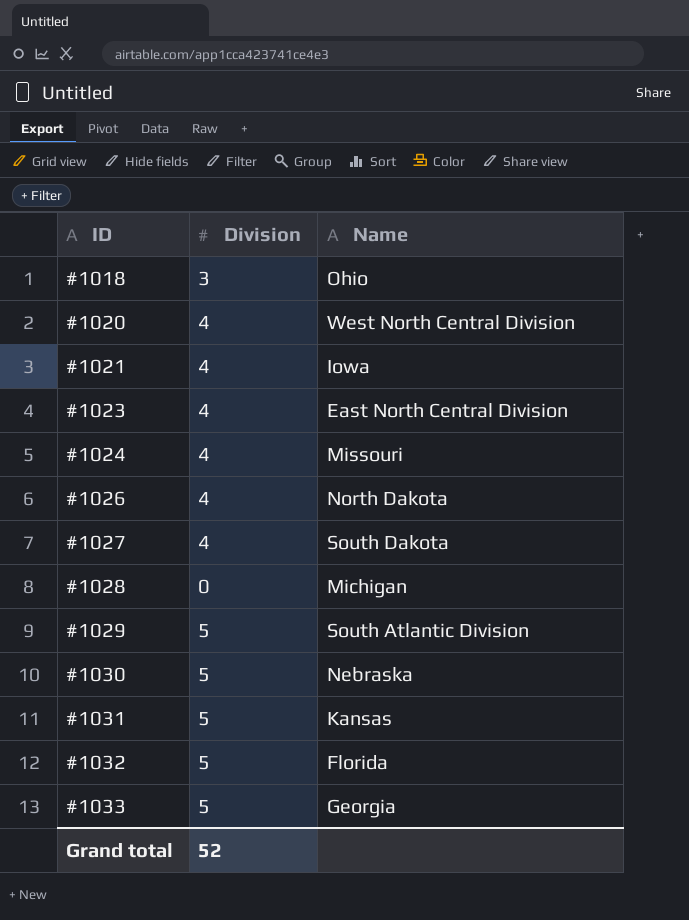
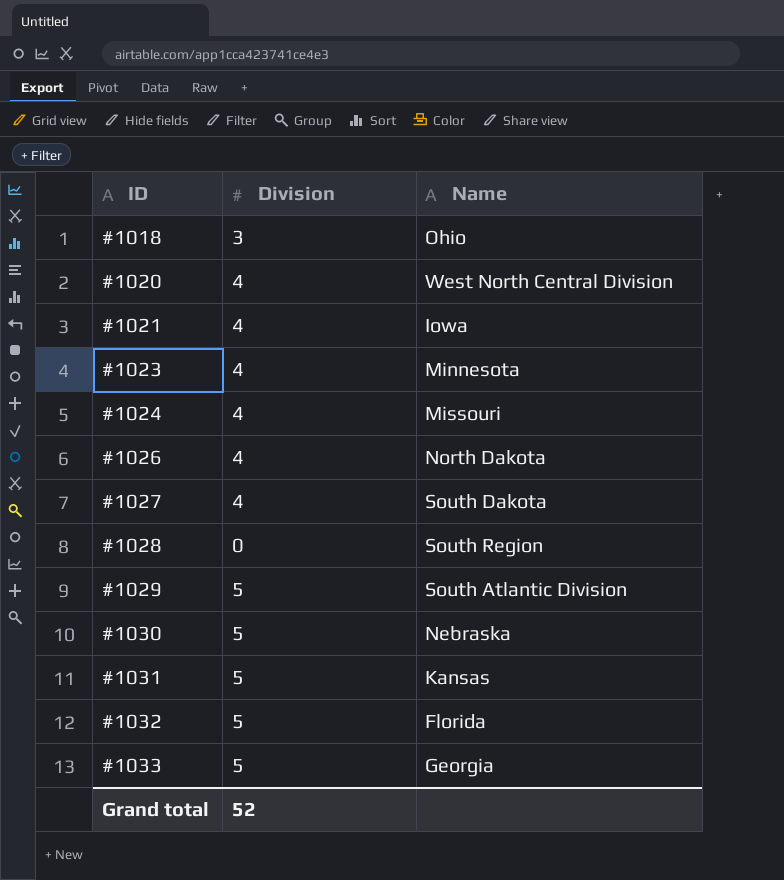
#1023 | Name: East North Central Division -> Minnesota
#1028 | Name: Michigan -> South Region

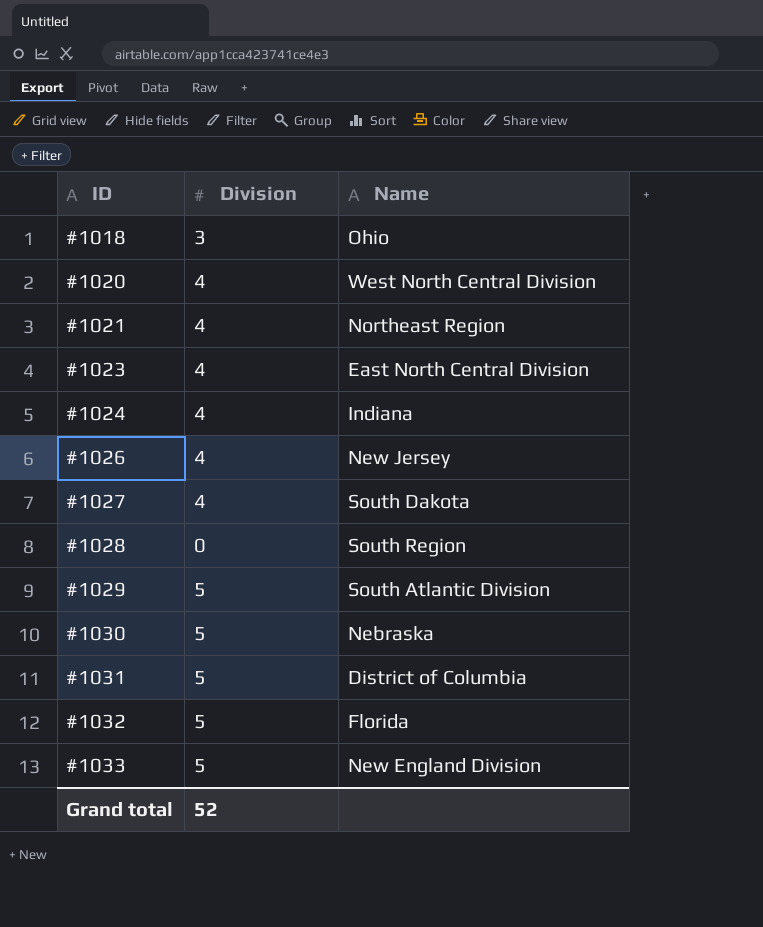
#1021 | Name: Iowa -> Northeast Region
#1023 | Name: Minnesota -> East North Central Division
#1024 | Name: Missouri -> Indiana
#1026 | Name: North Dakota -> New Jersey
#1031 | Name: Kansas -> District of Columbia
#1033 | Name: Georgia -> New England Division

